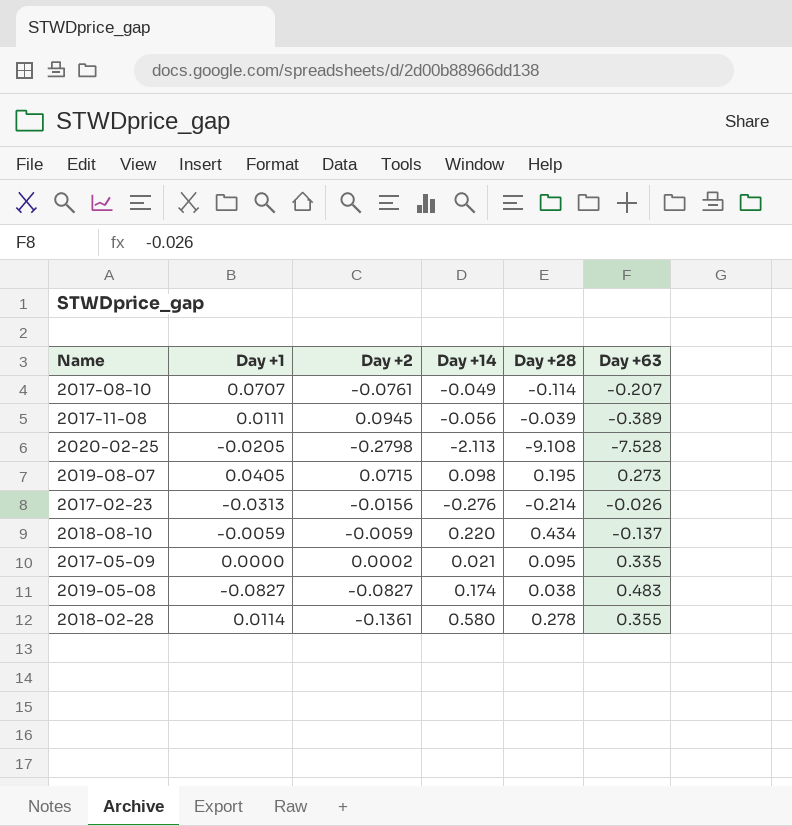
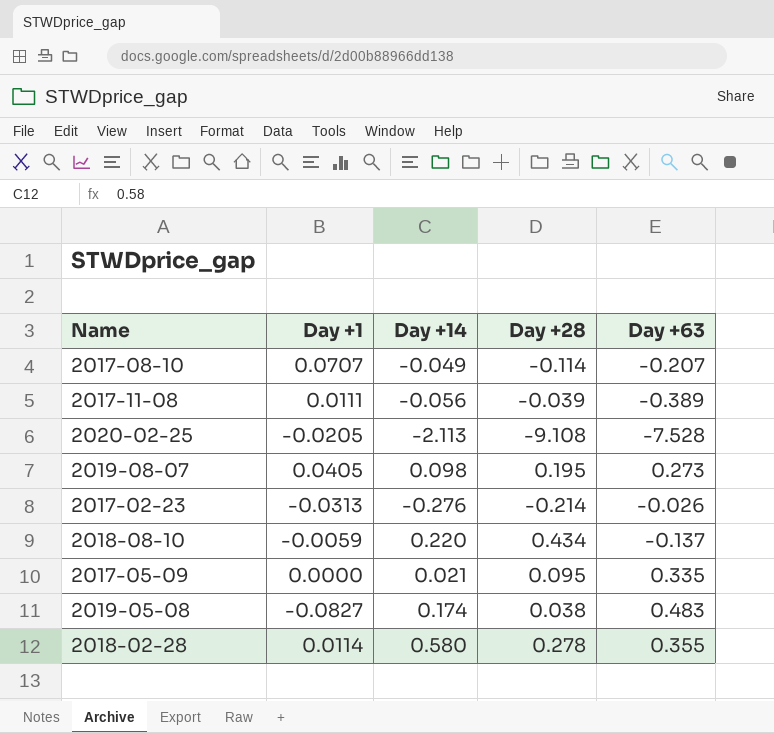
column Day +2 | position: 3 -> none

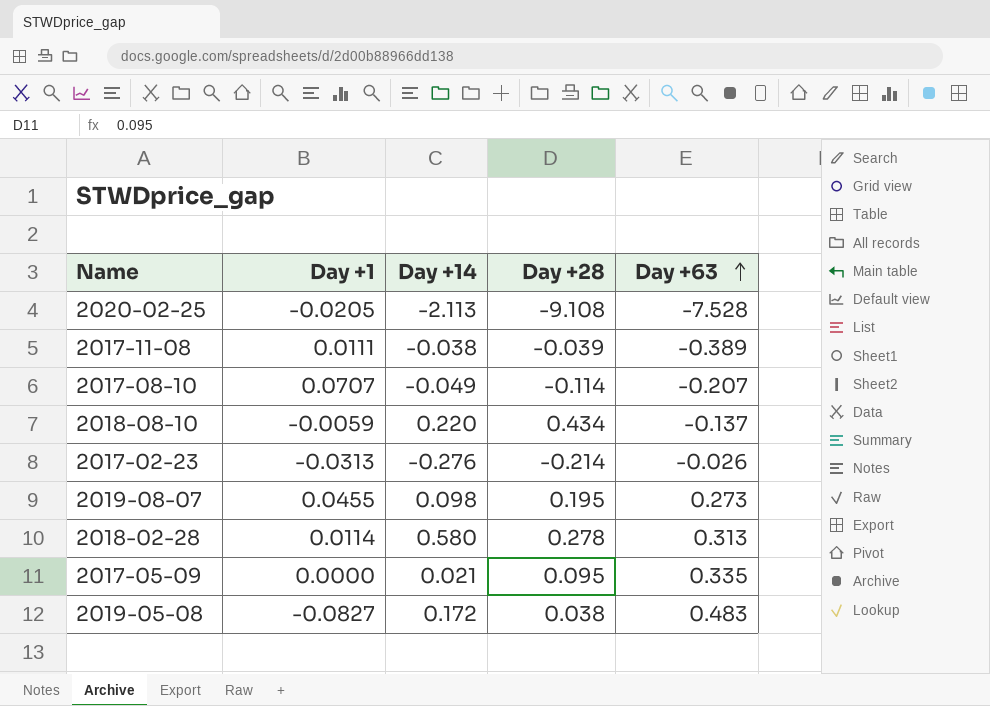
row order: none -> Day +63 ascending
2017-11-08 | Day +14: -0.056 -> -0.038
2019-08-07 | Day +1: 0.0405 -> 0.0455
2018-02-28 | Day +63: 0.355 -> 0.313
2019-05-08 | Day +14: 0.174 -> 0.172

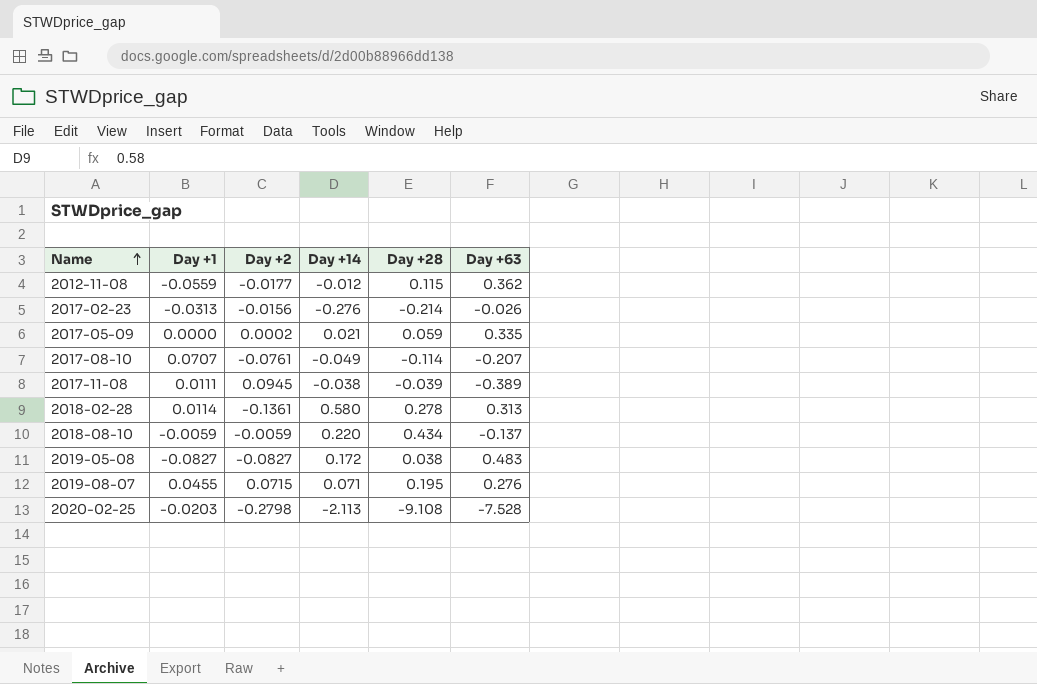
row order: Day +63 ascending -> Name ascending
column Day +2 | position: none -> 3
row 2012-11-08: none -> -0.0559 | -0.0177 | -0.012 | 0.115 | 0.362
2017-05-09 | Day +28: 0.095 -> 0.059
2019-08-07 | Day +14: 0.098 -> 0.071
2019-08-07 | Day +63: 0.273 -> 0.276
2020-02-25 | Day +1: -0.0205 -> -0.0203

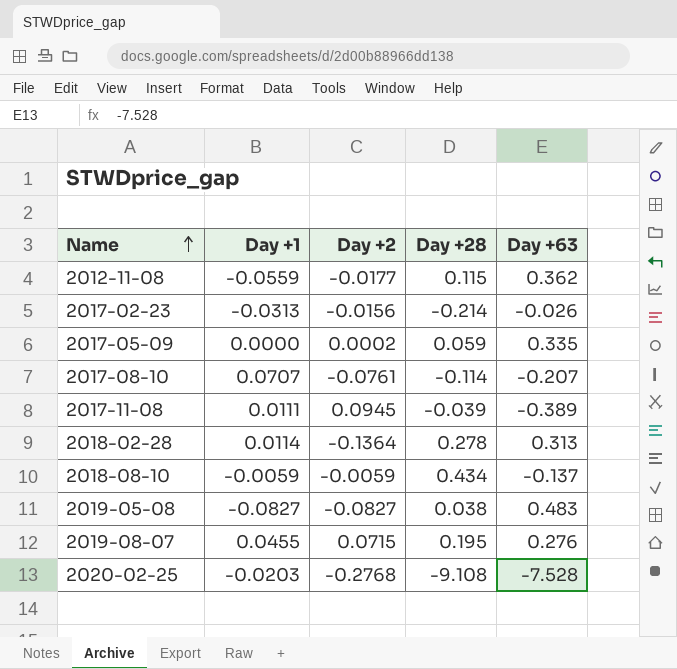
column Day +14 | position: 4 -> none
2018-02-28 | Day +2: -0.1361 -> -0.1364
2020-02-25 | Day +2: -0.2798 -> -0.2768

